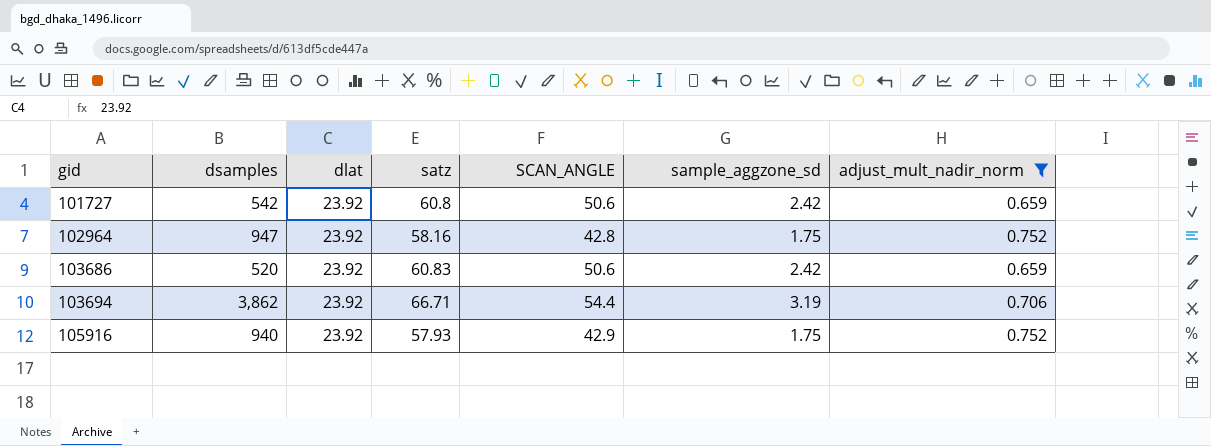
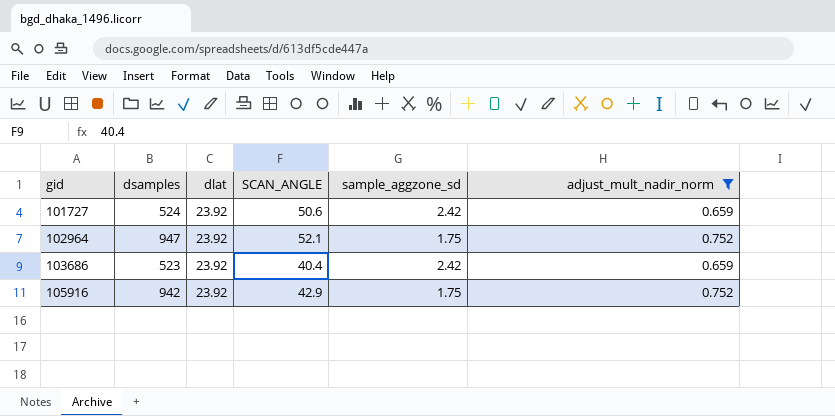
column satz | position: 4 -> none
row 103694: 3,862 | 23.92 | 66.71 | 54.4 | 3.19 | 0.706 -> none
101727 | dsamples: 542 -> 524
102964 | SCAN_ANGLE: 42.8 -> 52.1
103686 | dsamples: 520 -> 523
103686 | SCAN_ANGLE: 50.6 -> 40.4
105916 | dsamples: 940 -> 942

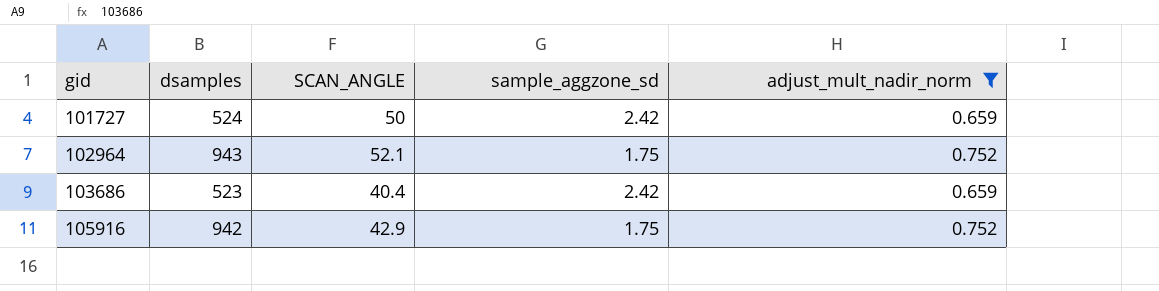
column dlat | position: 3 -> none
101727 | SCAN_ANGLE: 50.6 -> 50
102964 | dsamples: 947 -> 943

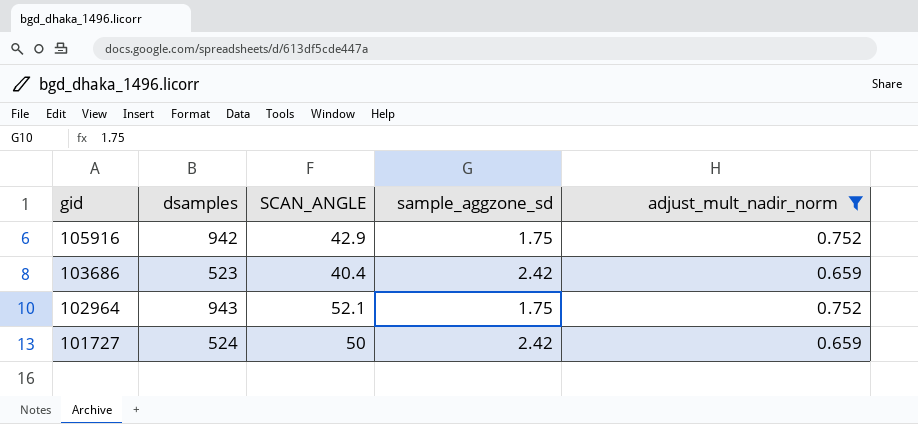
row order: gid ascending -> gid descending

